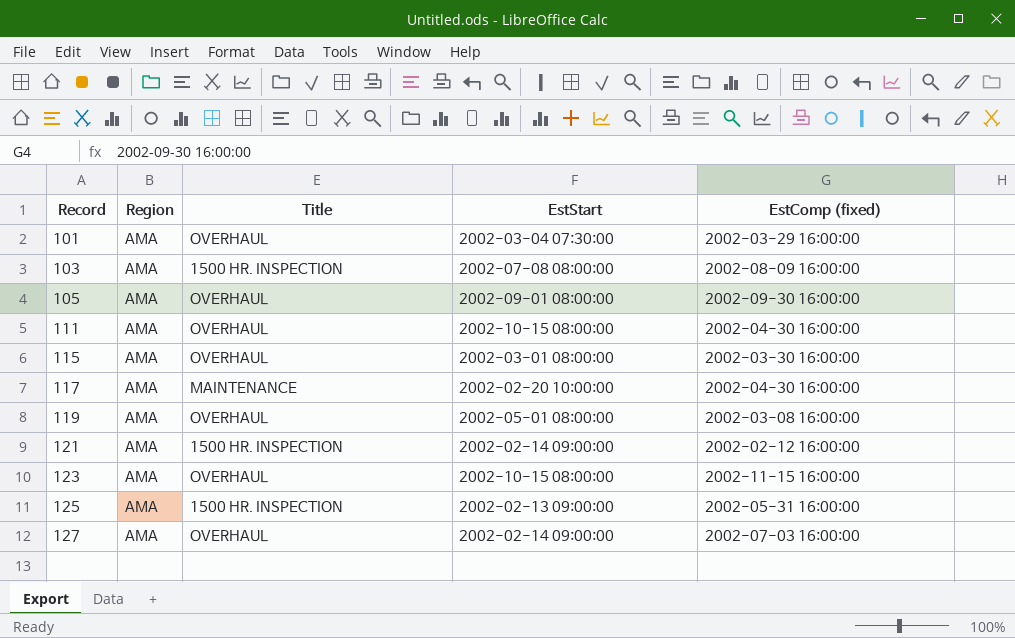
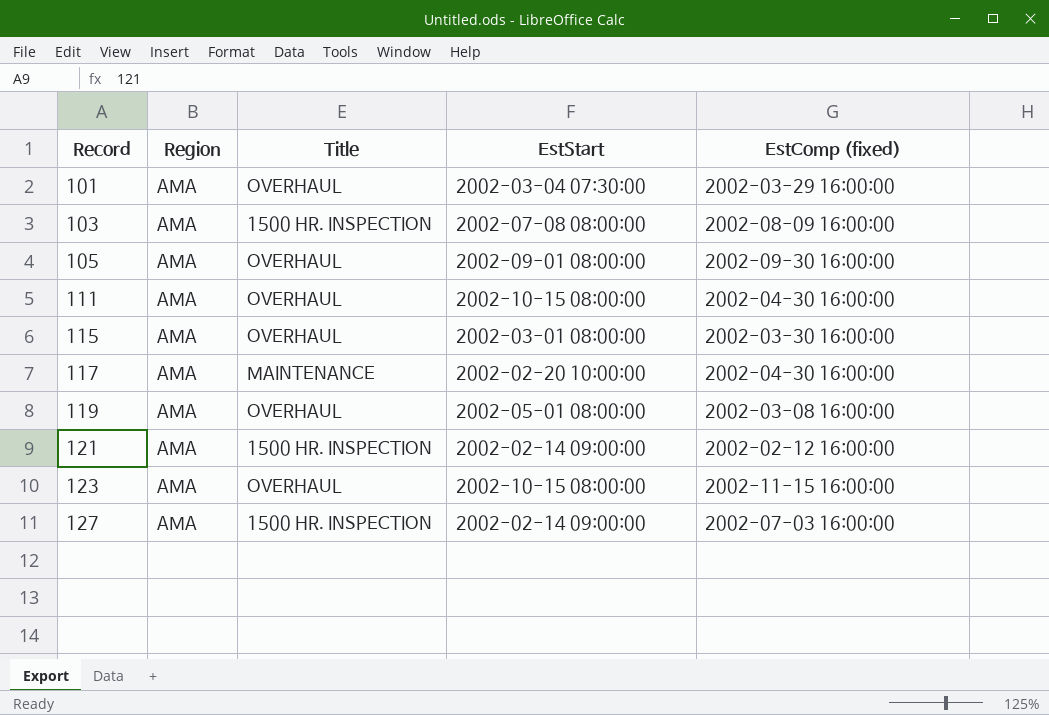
row 125: AMA | 1500 HR. INSPECTION | 2002-02-13 09:00:00 | 2002-05-31 16:00:00 -> none
127 | Title: OVERHAUL -> 1500 HR. INSPECTION

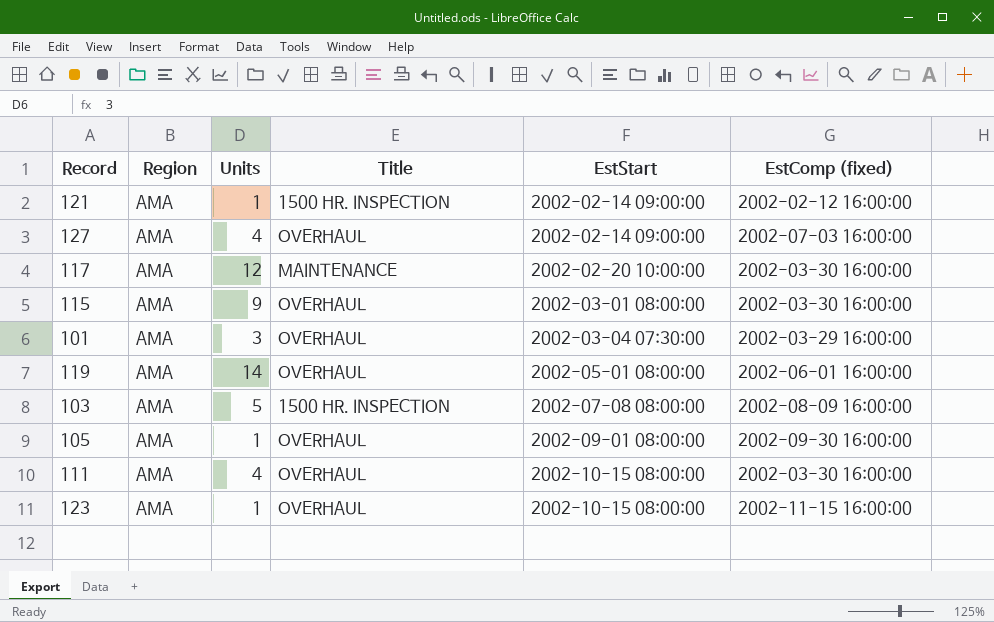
row order: Record ascending -> EstStart ascending
column Units | position: none -> 3
127 | Title: 1500 HR. INSPECTION -> OVERHAUL
117 | EstComp (fixed): 2002-04-30 16:00:00 -> 2002-03-30 16:00:00
119 | EstComp (fixed): 2002-03-08 16:00:00 -> 2002-06-01 16:00:00
111 | EstComp (fixed): 2002-04-30 16:00:00 -> 2002-03-30 16:00:00

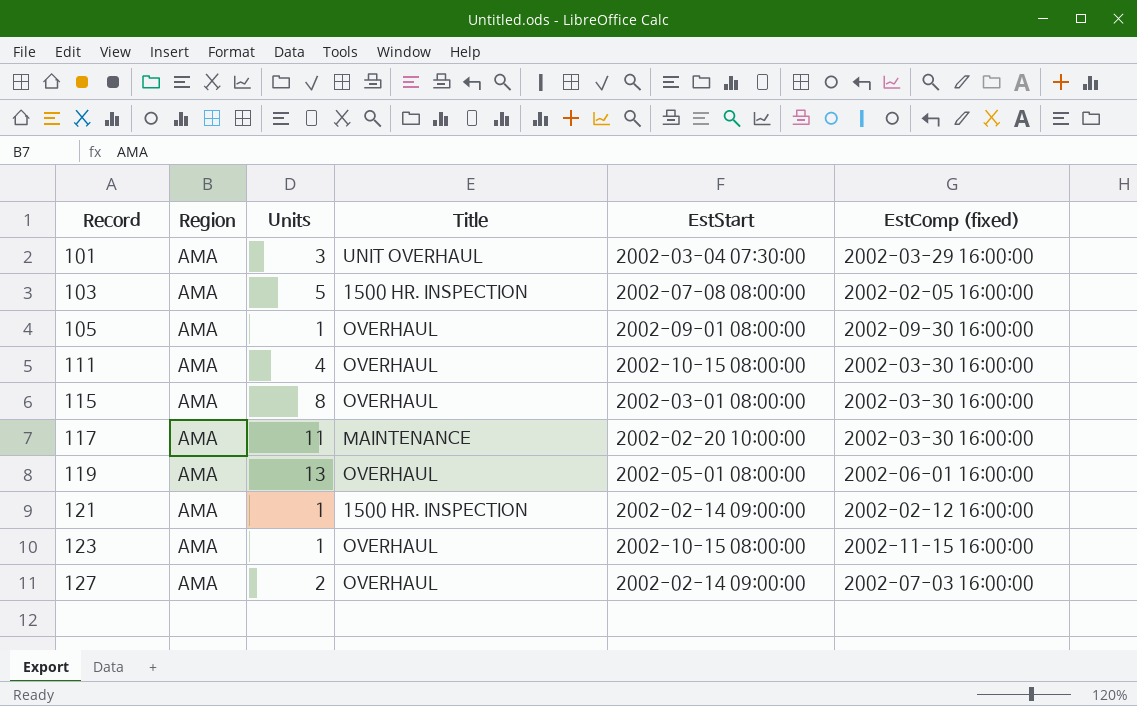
row order: EstStart ascending -> Record ascending
101 | Title: OVERHAUL -> UNIT OVERHAUL
103 | EstComp (fixed): 2002-08-09 16:00:00 -> 2002-02-05 16:00:00
115 | Units: 9 -> 8
117 | Units: 12 -> 11
119 | Units: 14 -> 13
127 | Units: 4 -> 2

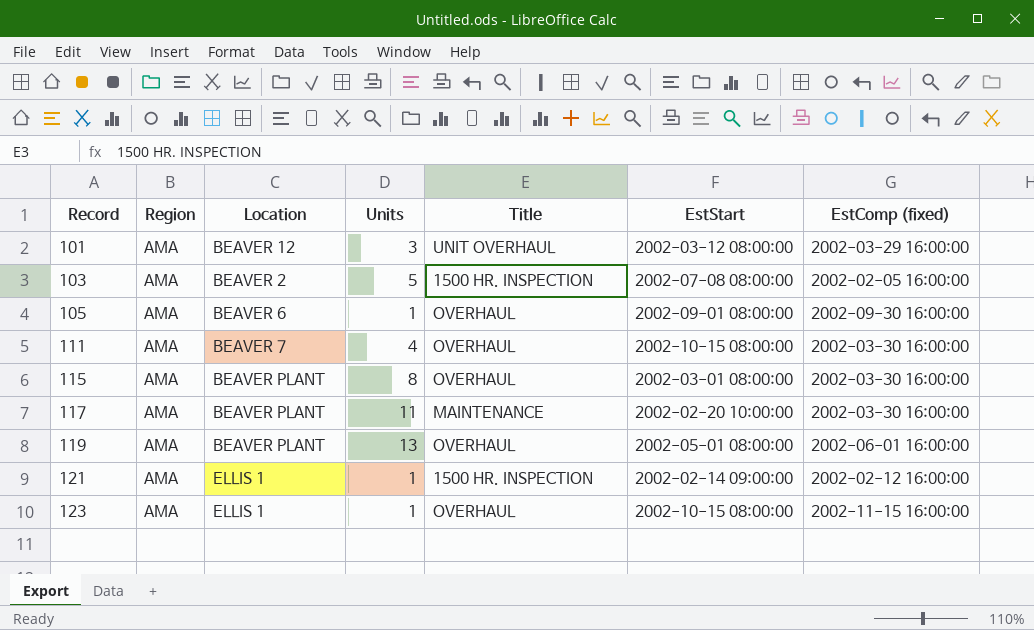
column Location | position: none -> 3
row 127: AMA | 2 | OVERHAUL | 2002-02-14 09:00:00 | 2002-07-03 16:00:00 -> none
101 | EstStart: 2002-03-04 07:30:00 -> 2002-03-12 08:00:00

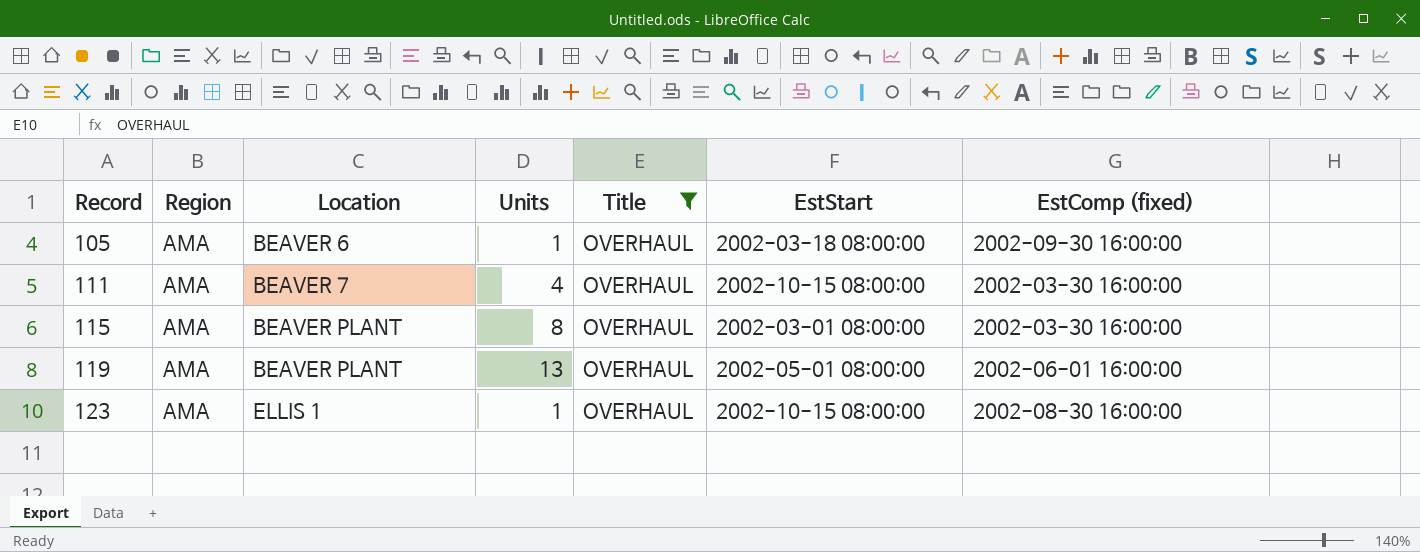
filter: none -> Title = OVERHAUL
105 | EstStart: 2002-09-01 08:00:00 -> 2002-03-18 08:00:00
123 | EstComp (fixed): 2002-11-15 16:00:00 -> 2002-08-30 16:00:00

